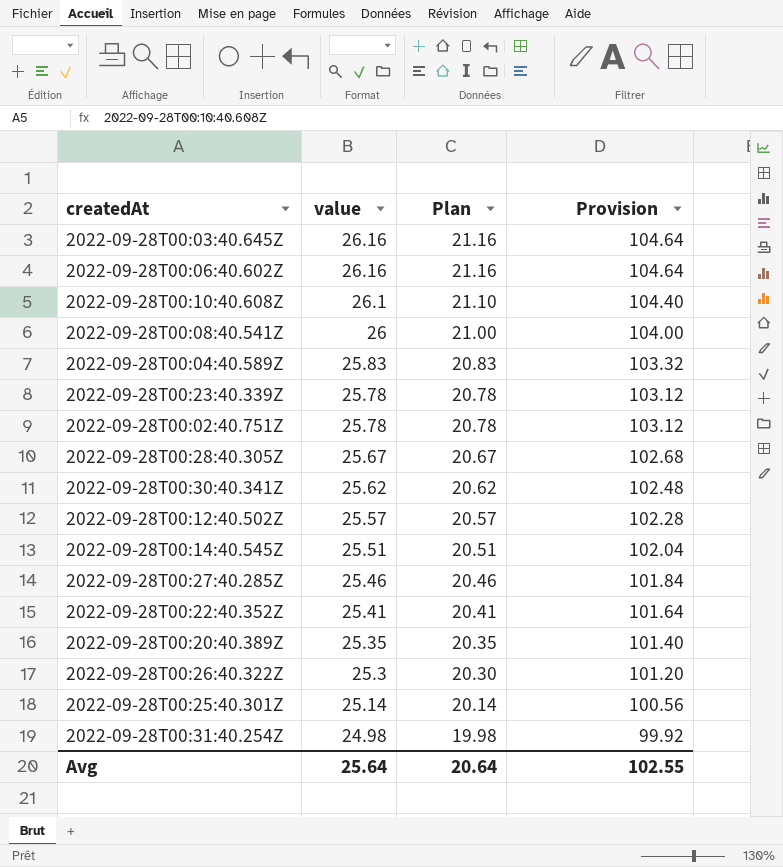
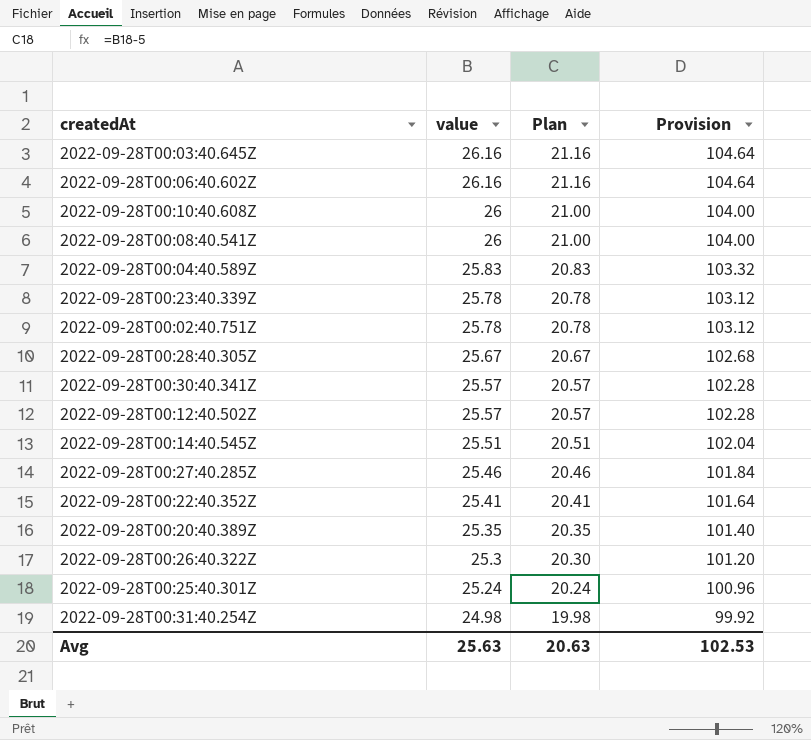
2022-09-28T00:10:40.608Z | value: 26.1 -> 26
2022-09-28T00:10:40.608Z | Plan: 21.10 -> 21.00
2022-09-28T00:10:40.608Z | Provision: 104.40 -> 104.00
2022-09-28T00:30:40.341Z | value: 25.62 -> 25.57
2022-09-28T00:30:40.341Z | Plan: 20.62 -> 20.57
2022-09-28T00:30:40.341Z | Provision: 102.48 -> 102.28
2022-09-28T00:25:40.301Z | value: 25.14 -> 25.24
2022-09-28T00:25:40.301Z | Plan: 20.14 -> 20.24
2022-09-28T00:25:40.301Z | Provision: 100.56 -> 100.96
Avg | value: 25.64 -> 25.63
Avg | Plan: 20.64 -> 20.63
Avg | Provision: 102.55 -> 102.53

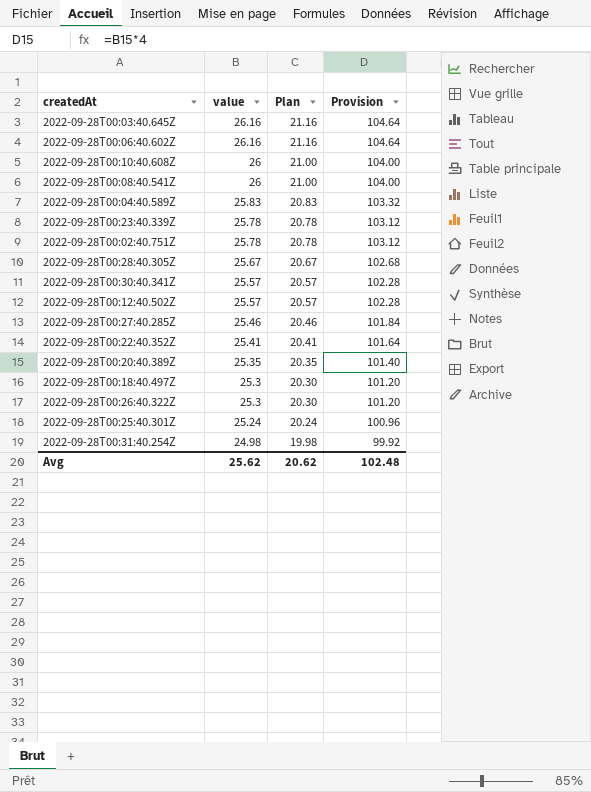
row 2022-09-28T00:14:40.545Z: 25.51 | 20.51 | 102.04 -> none
row 2022-09-28T00:18:40.497Z: none -> 25.3 | 20.30 | 101.20
Avg | value: 25.63 -> 25.62
Avg | Plan: 20.63 -> 20.62
Avg | Provision: 102.53 -> 102.48

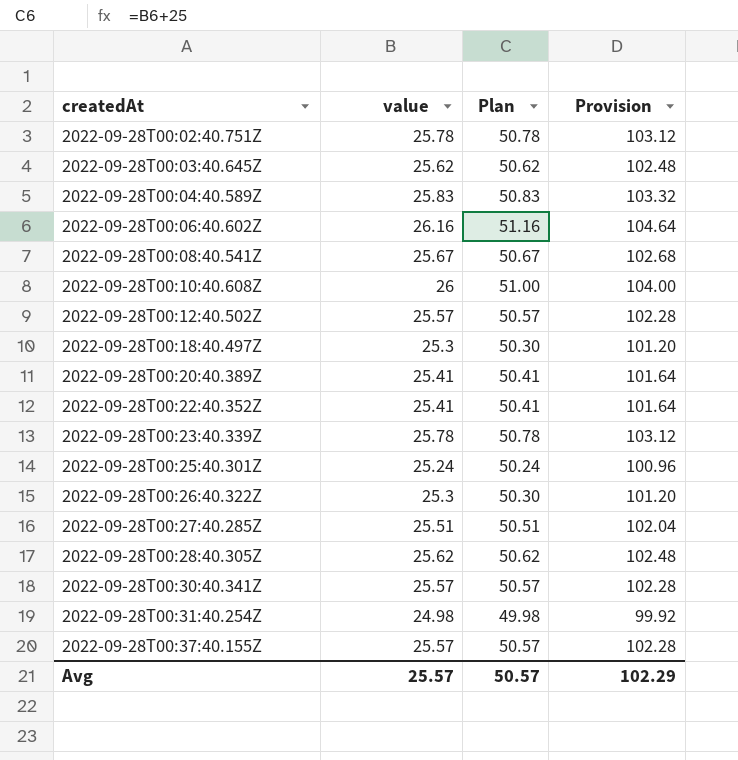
row order: value descending -> createdAt ascending
column Plan | formula: [value] - 5 -> [value] + 25
2022-09-28T00:03:40.645Z | value: 26.16 -> 25.62
2022-09-28T00:03:40.645Z | Provision: 104.64 -> 102.48
2022-09-28T00:08:40.541Z | value: 26 -> 25.67
2022-09-28T00:08:40.541Z | Provision: 104.00 -> 102.68
2022-09-28T00:20:40.389Z | value: 25.35 -> 25.41
2022-09-28T00:20:40.389Z | Provision: 101.40 -> 101.64
2022-09-28T00:27:40.285Z | value: 25.46 -> 25.51
2022-09-28T00:27:40.285Z | Provision: 101.84 -> 102.04
2022-09-28T00:28:40.305Z | value: 25.67 -> 25.62
2022-09-28T00:28:40.305Z | Provision: 102.68 -> 102.48
row 2022-09-28T00:37:40.155Z: none -> 25.57 | 50.57 | 102.28
Avg | value: 25.62 -> 25.57
Avg | Plan: 20.62 -> 50.57
Avg | Provision: 102.48 -> 102.29

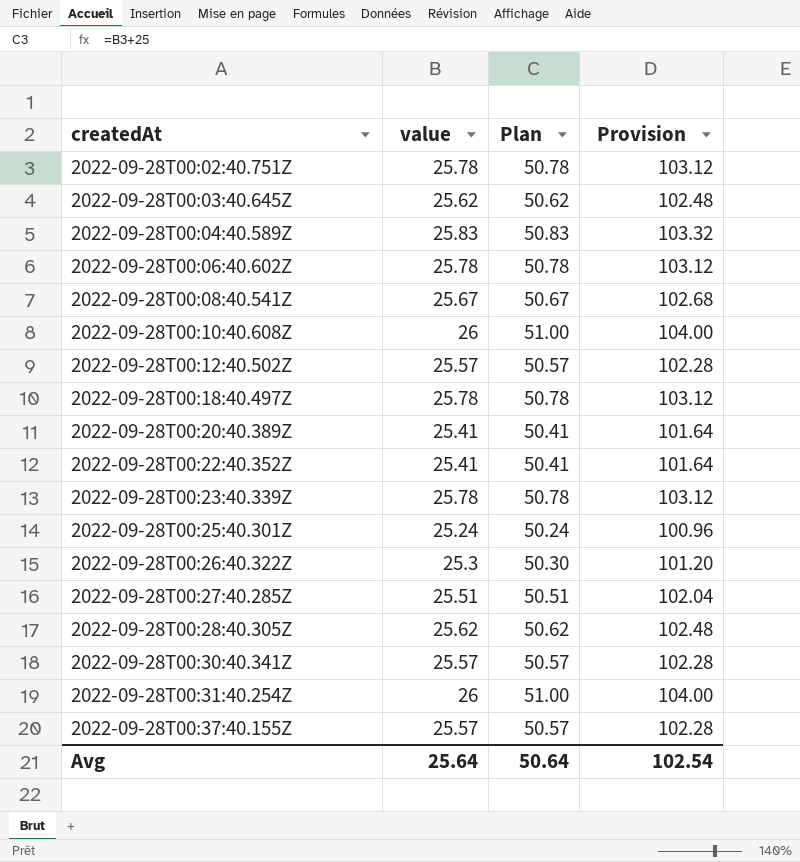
2022-09-28T00:06:40.602Z | value: 26.16 -> 25.78
2022-09-28T00:06:40.602Z | Plan: 51.16 -> 50.78
2022-09-28T00:06:40.602Z | Provision: 104.64 -> 103.12
2022-09-28T00:18:40.497Z | value: 25.3 -> 25.78
2022-09-28T00:18:40.497Z | Plan: 50.30 -> 50.78
2022-09-28T00:18:40.497Z | Provision: 101.20 -> 103.12
2022-09-28T00:31:40.254Z | value: 24.98 -> 26
2022-09-28T00:31:40.254Z | Plan: 49.98 -> 51.00
2022-09-28T00:31:40.254Z | Provision: 99.92 -> 104.00
Avg | value: 25.57 -> 25.64
Avg | Plan: 50.57 -> 50.64
Avg | Provision: 102.29 -> 102.54

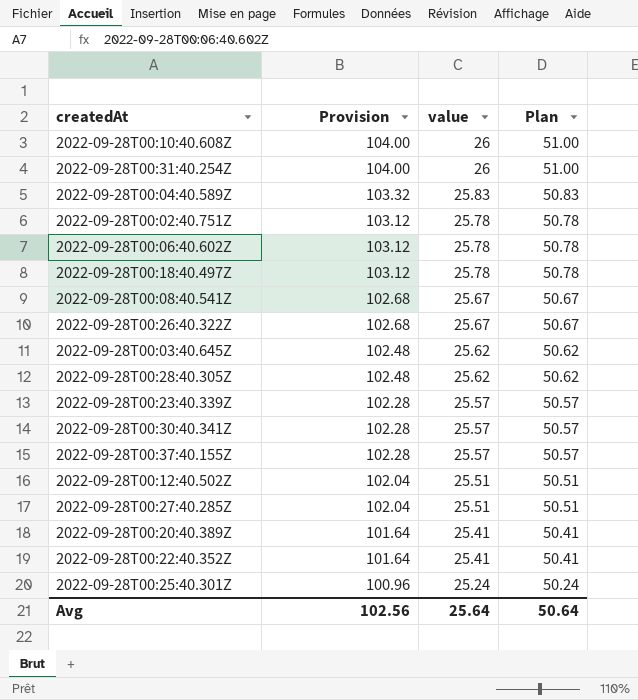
row order: createdAt ascending -> Provision descending
column Provision | position: 4 -> 2
2022-09-28T00:26:40.322Z | Provision: 101.20 -> 102.68
2022-09-28T00:26:40.322Z | value: 25.3 -> 25.67
2022-09-28T00:26:40.322Z | Plan: 50.30 -> 50.67
2022-09-28T00:23:40.339Z | Provision: 103.12 -> 102.28
2022-09-28T00:23:40.339Z | value: 25.78 -> 25.57
2022-09-28T00:23:40.339Z | Plan: 50.78 -> 50.57
2022-09-28T00:12:40.502Z | Provision: 102.28 -> 102.04
2022-09-28T00:12:40.502Z | value: 25.57 -> 25.51
2022-09-28T00:12:40.502Z | Plan: 50.57 -> 50.51
Avg | Provision: 102.54 -> 102.56

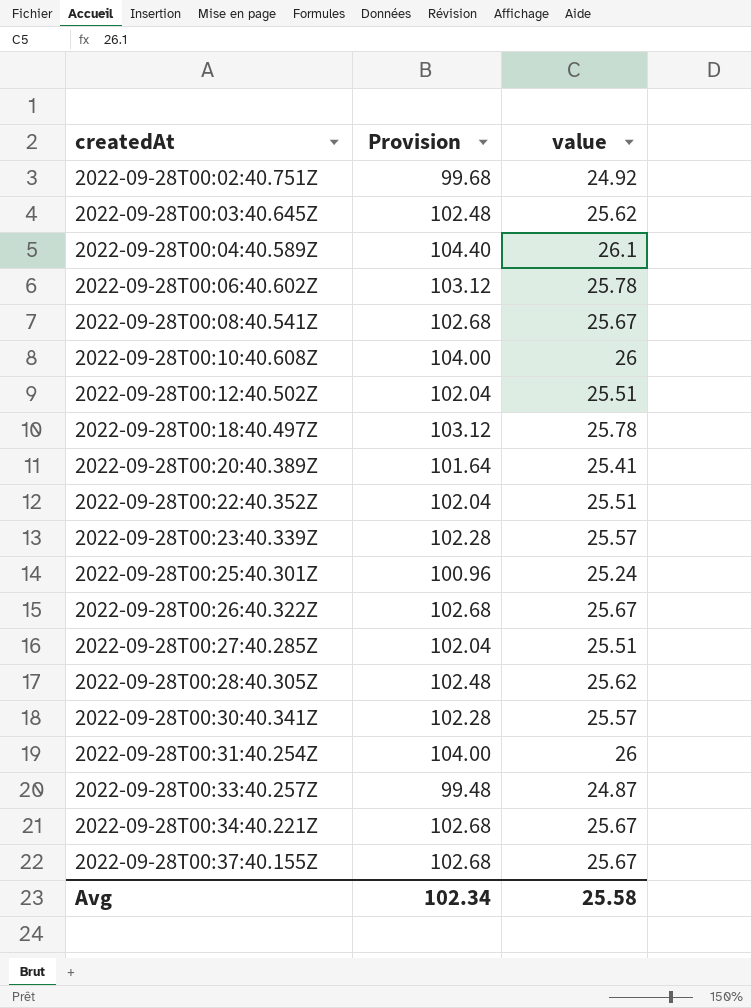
row order: Provision descending -> createdAt ascending
column Plan | formula: [value] + 25 -> none
2022-09-28T00:02:40.751Z | Provision: 103.12 -> 99.68
2022-09-28T00:02:40.751Z | value: 25.78 -> 24.92
2022-09-28T00:04:40.589Z | Provision: 103.32 -> 104.40
2022-09-28T00:04:40.589Z | value: 25.83 -> 26.1
2022-09-28T00:22:40.352Z | Provision: 101.64 -> 102.04
2022-09-28T00:22:40.352Z | value: 25.41 -> 25.51
row 2022-09-28T00:33:40.257Z: none -> 99.48 | 24.87
row 2022-09-28T00:34:40.221Z: none -> 102.68 | 25.67
2022-09-28T00:37:40.155Z | Provision: 102.28 -> 102.68
2022-09-28T00:37:40.155Z | value: 25.57 -> 25.67
Avg | Provision: 102.56 -> 102.34
Avg | value: 25.64 -> 25.58

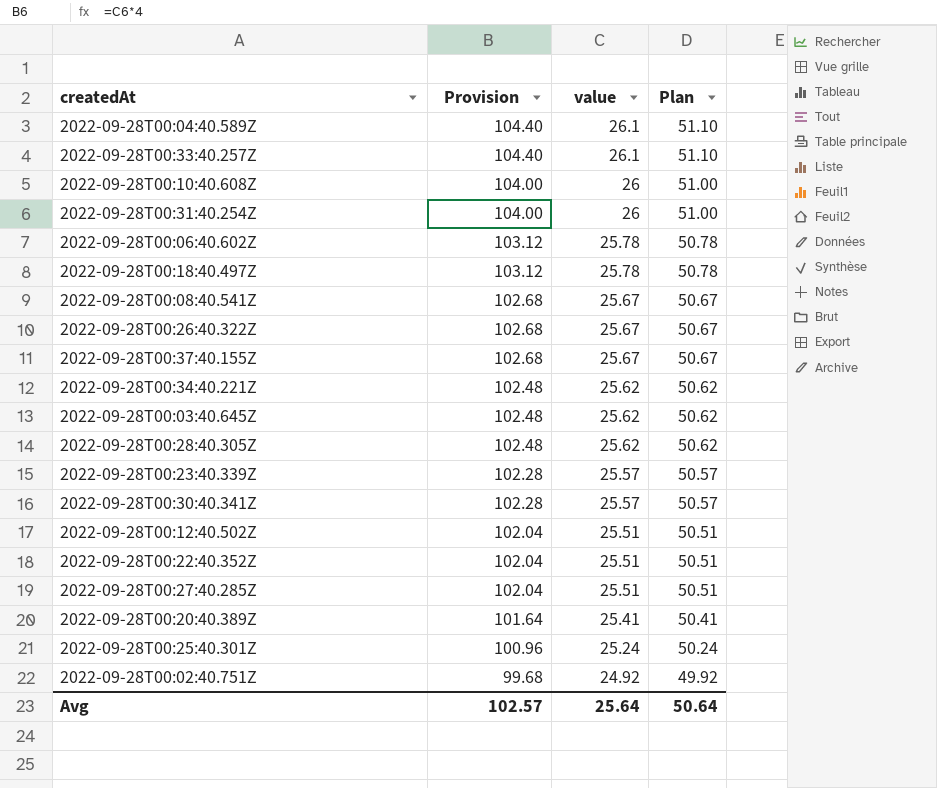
row order: createdAt ascending -> Provision descending
column Plan | formula: none -> [value] + 25
2022-09-28T00:33:40.257Z | Provision: 99.48 -> 104.40
2022-09-28T00:33:40.257Z | value: 24.87 -> 26.1
2022-09-28T00:34:40.221Z | Provision: 102.68 -> 102.48
2022-09-28T00:34:40.221Z | value: 25.67 -> 25.62
Avg | Provision: 102.34 -> 102.57
Avg | value: 25.58 -> 25.64

